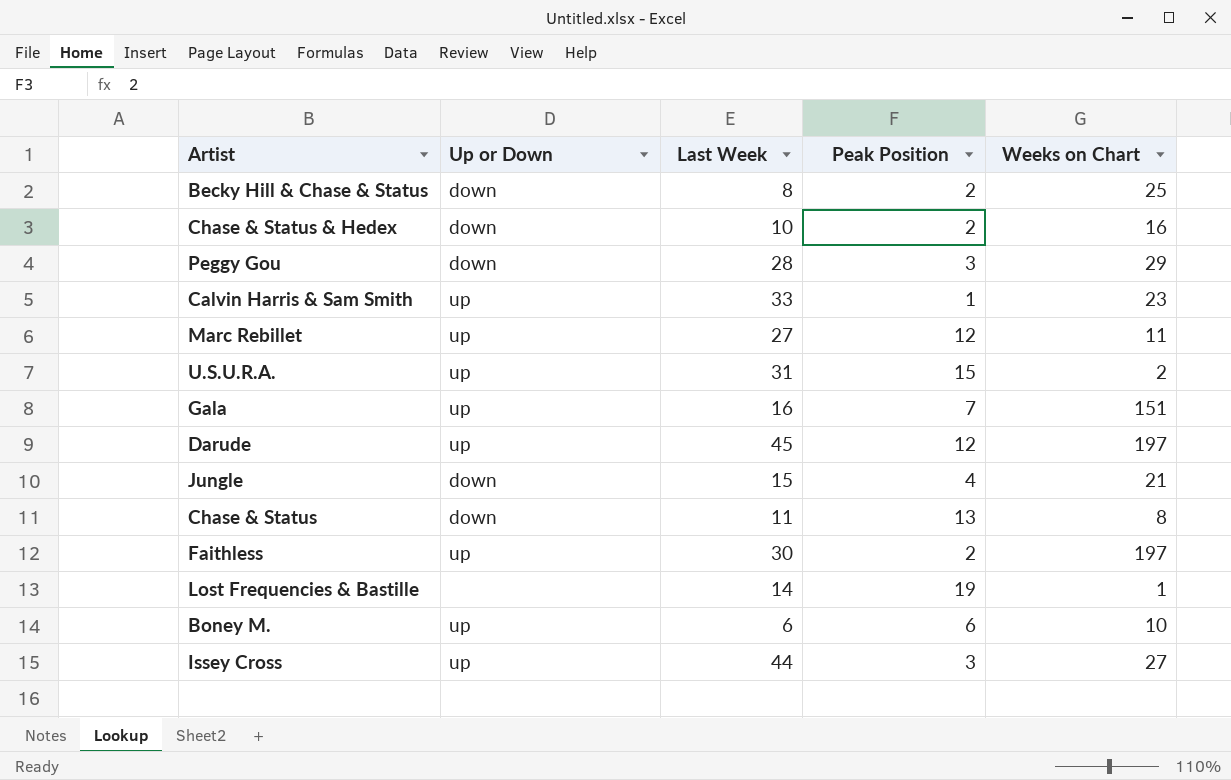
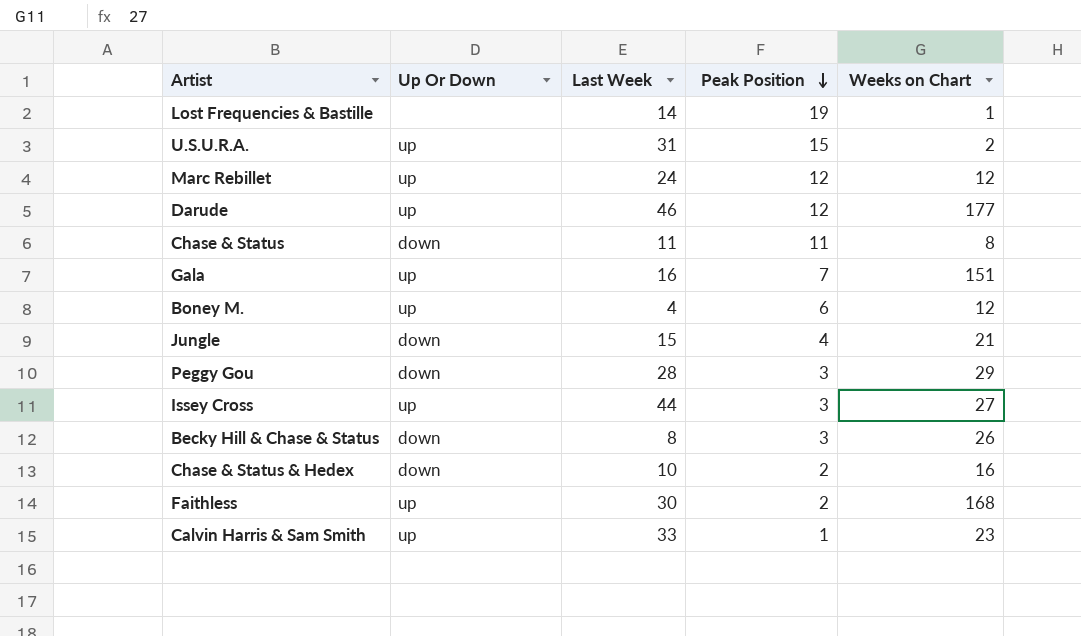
row order: none -> Peak Position descending
column name: Up or Down -> Up Or Down
Marc Rebillet | Last Week: 27 -> 24
Marc Rebillet | Weeks on Chart: 11 -> 12
Darude | Last Week: 45 -> 46
Darude | Weeks on Chart: 197 -> 177
Chase & Status | Peak Position: 13 -> 11
Boney M. | Last Week: 6 -> 4
Boney M. | Weeks on Chart: 10 -> 12
Becky Hill & Chase & Status | Peak Position: 2 -> 3
Becky Hill & Chase & Status | Weeks on Chart: 25 -> 26
Faithless | Weeks on Chart: 197 -> 168

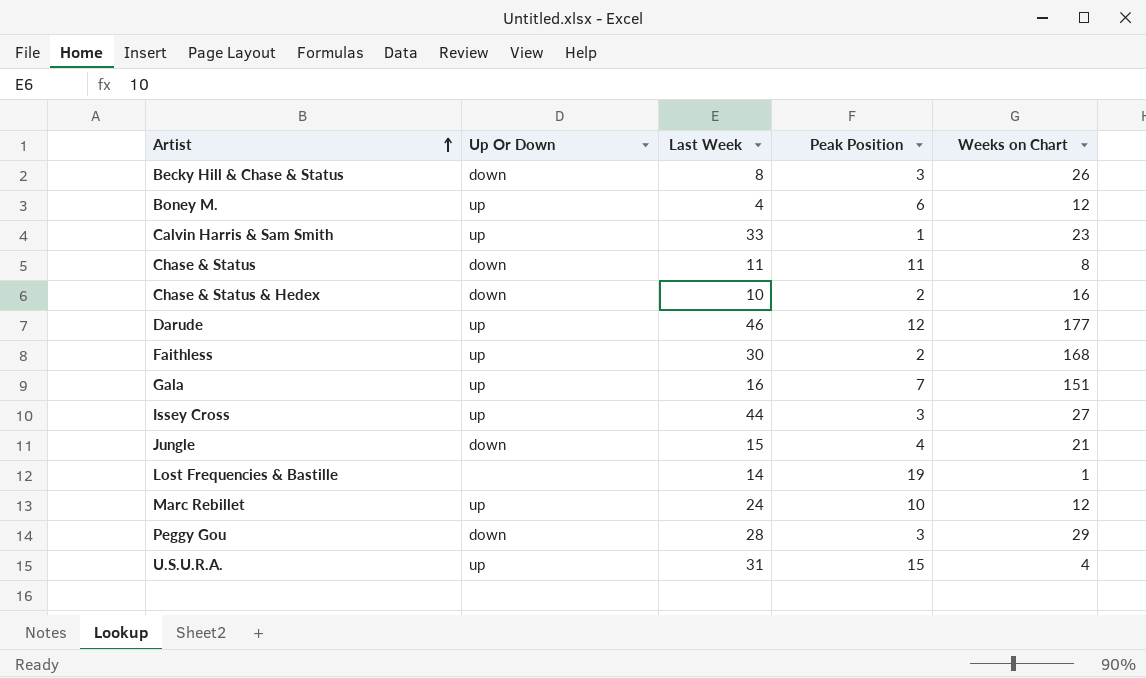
row order: Peak Position descending -> Artist ascending
Marc Rebillet | Peak Position: 12 -> 10
U.S.U.R.A. | Weeks on Chart: 2 -> 4

